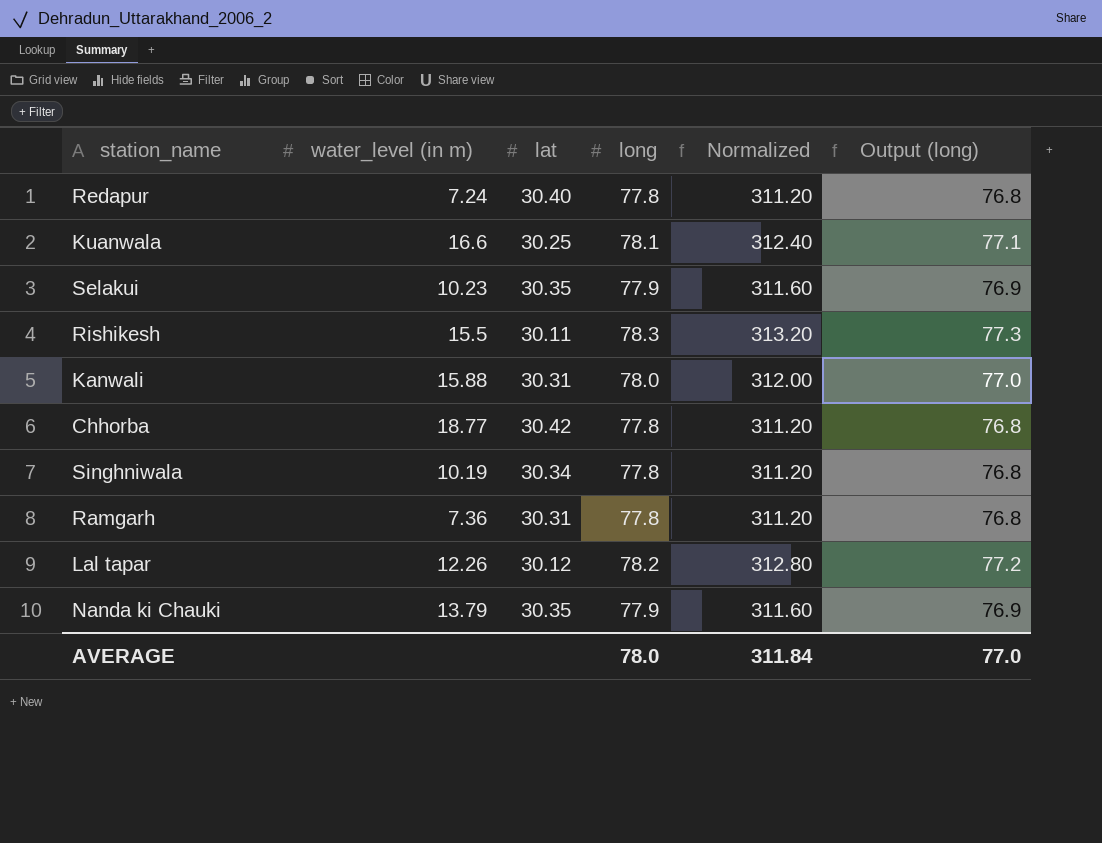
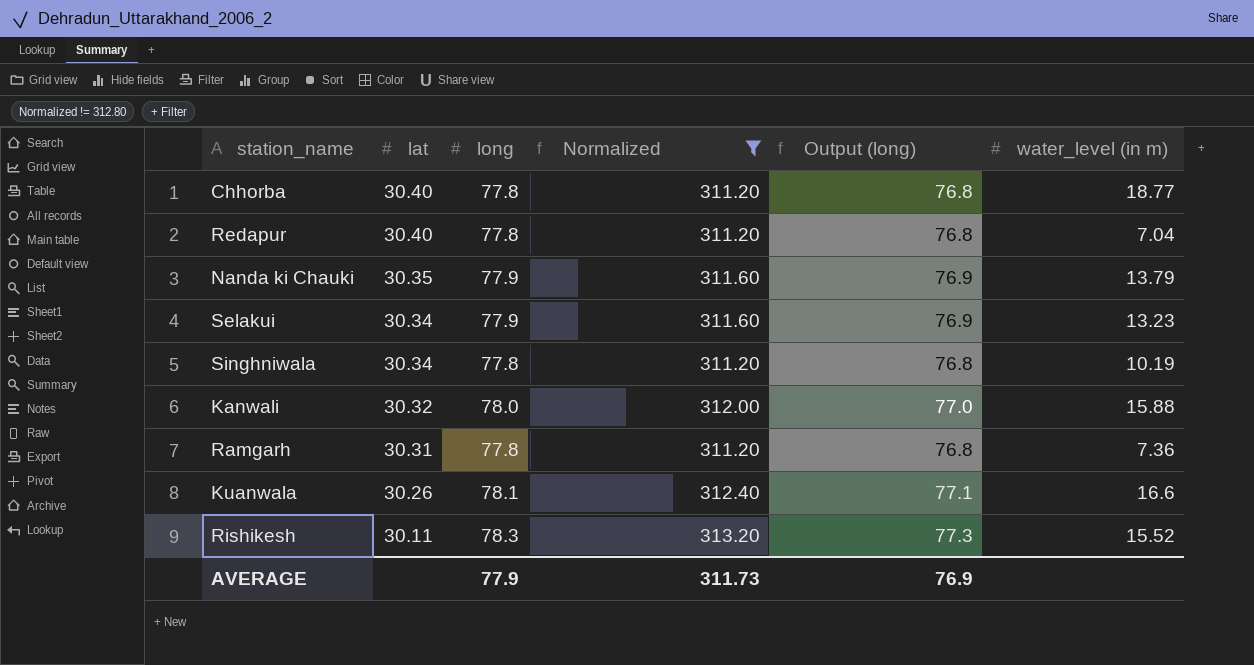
filter: none -> Normalized != 312.80
row order: none -> lat descending
column water_level (in m) | position: 2 -> 6
Chhorba | lat: 30.42 -> 30.40
Redapur | water_level (in m): 7.24 -> 7.04
Selakui | lat: 30.35 -> 30.34
Selakui | water_level (in m): 10.23 -> 13.23
Kanwali | lat: 30.31 -> 30.32
Kuanwala | lat: 30.25 -> 30.26
Rishikesh | water_level (in m): 15.5 -> 15.52
AVERAGE | long: 78.0 -> 77.9
AVERAGE | Normalized: 311.84 -> 311.73
AVERAGE | Output (long): 77.0 -> 76.9

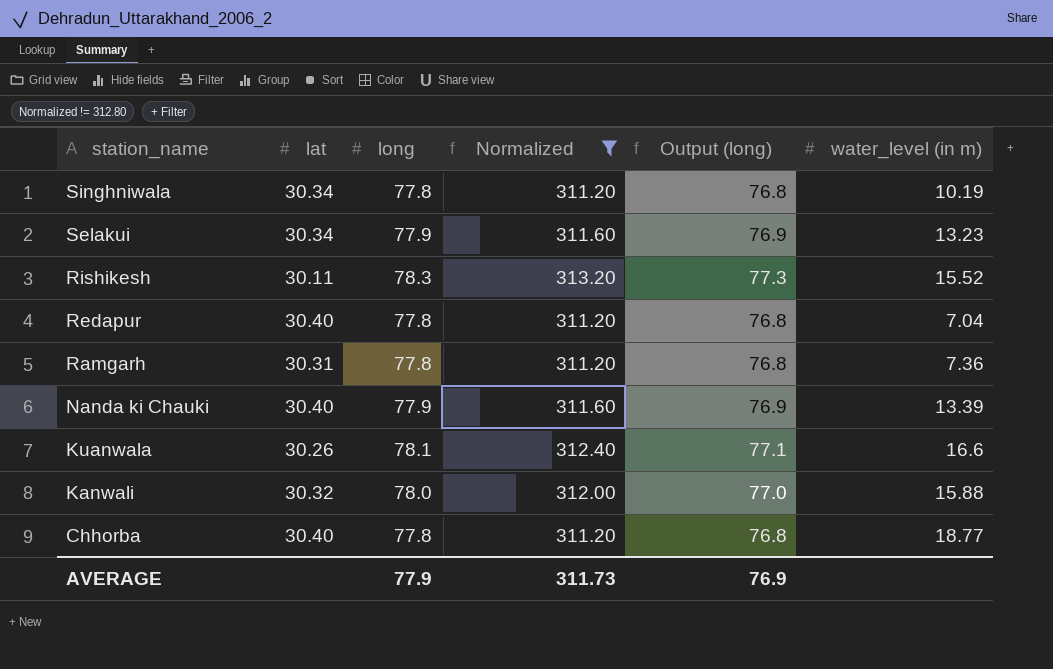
row order: lat descending -> station_name descending
Nanda ki Chauki | lat: 30.35 -> 30.40
Nanda ki Chauki | water_level (in m): 13.79 -> 13.39

